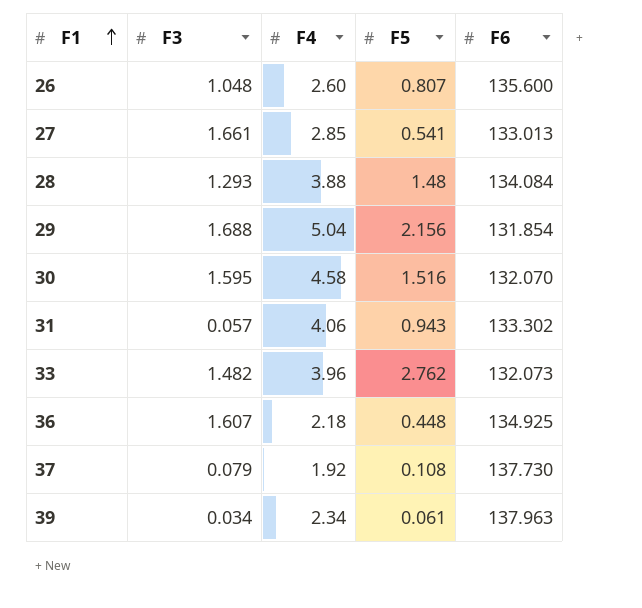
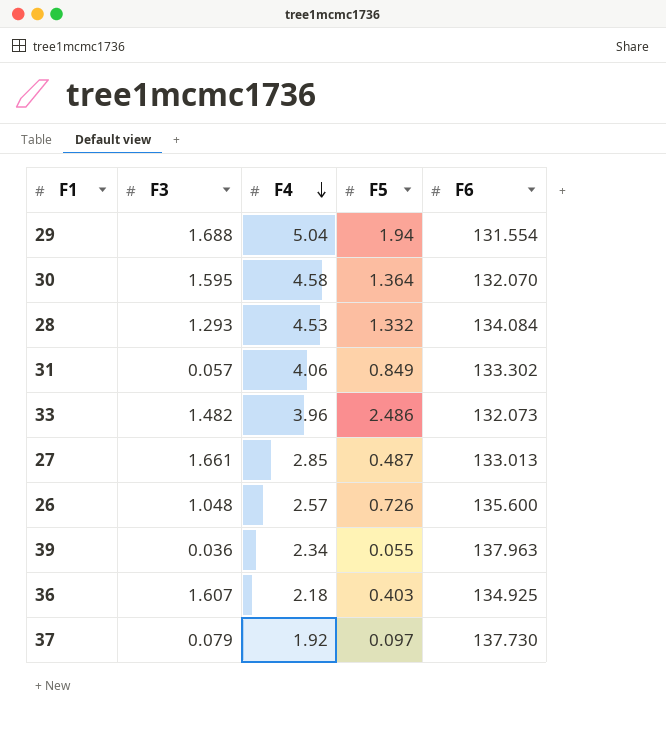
row order: F1 ascending -> F4 descending
29 | F5: 2.156 -> 1.94
29 | F6: 131.854 -> 131.554
30 | F5: 1.516 -> 1.364
28 | F4: 3.88 -> 4.53
28 | F5: 1.48 -> 1.332
31 | F5: 0.943 -> 0.849
33 | F5: 2.762 -> 2.486
27 | F5: 0.541 -> 0.487
26 | F4: 2.60 -> 2.57
26 | F5: 0.807 -> 0.726
39 | F3: 0.034 -> 0.036
39 | F5: 0.061 -> 0.055
36 | F5: 0.448 -> 0.403
37 | F5: 0.108 -> 0.097

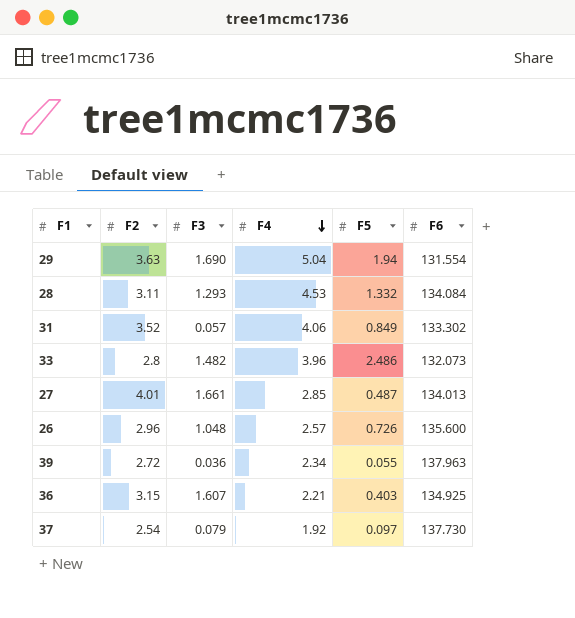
column F2 | position: none -> 2
row 30: 1.595 | 4.58 | 1.364 | 132.070 -> none
29 | F3: 1.688 -> 1.690
27 | F6: 133.013 -> 134.013
36 | F4: 2.18 -> 2.21

